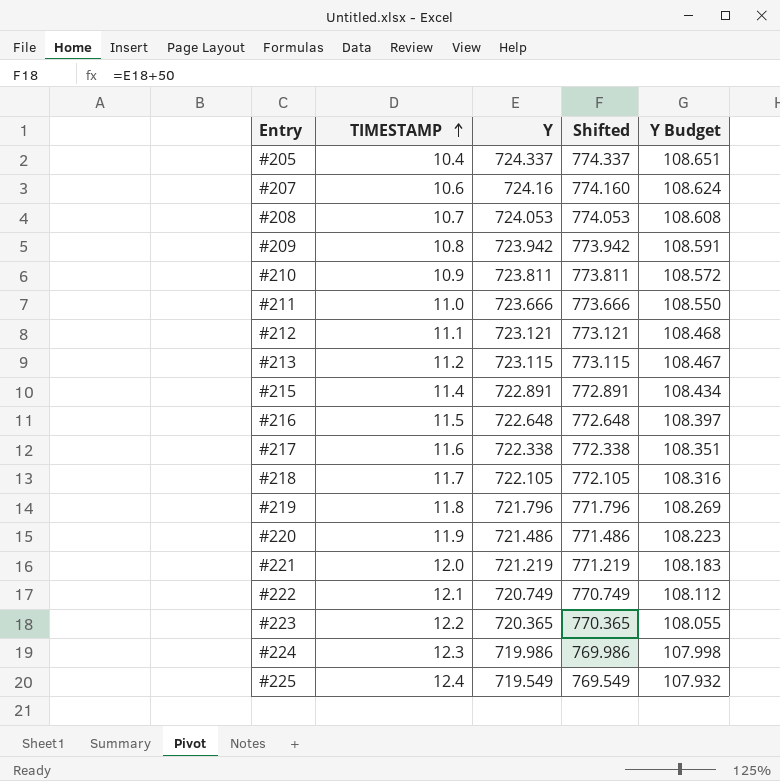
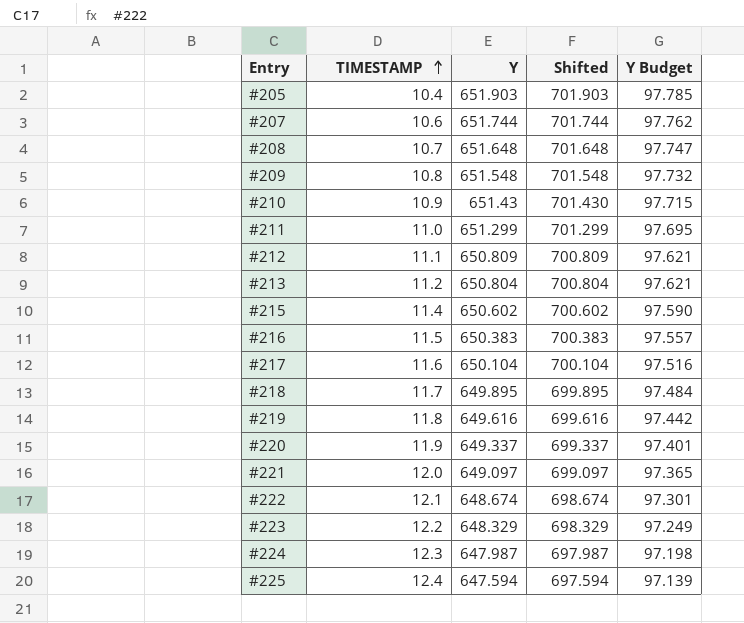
#205 | Y: 724.337 -> 651.903
#205 | Shifted: 774.337 -> 701.903
#205 | Y Budget: 108.651 -> 97.785
#207 | Y: 724.16 -> 651.744
#207 | Shifted: 774.160 -> 701.744
#207 | Y Budget: 108.624 -> 97.762
#208 | Y: 724.053 -> 651.648
#208 | Shifted: 774.053 -> 701.648
#208 | Y Budget: 108.608 -> 97.747
#209 | Y: 723.942 -> 651.548
#209 | Shifted: 773.942 -> 701.548
#209 | Y Budget: 108.591 -> 97.732
#210 | Y: 723.811 -> 651.43
#210 | Shifted: 773.811 -> 701.430
#210 | Y Budget: 108.572 -> 97.715
#211 | Y: 723.666 -> 651.299
#211 | Shifted: 773.666 -> 701.299
#211 | Y Budget: 108.550 -> 97.695
#212 | Y: 723.121 -> 650.809
#212 | Shifted: 773.121 -> 700.809
#212 | Y Budget: 108.468 -> 97.621
#213 | Y: 723.115 -> 650.804
#213 | Shifted: 773.115 -> 700.804
#213 | Y Budget: 108.467 -> 97.621
#215 | Y: 722.891 -> 650.602
#215 | Shifted: 772.891 -> 700.602
#215 | Y Budget: 108.434 -> 97.590
#216 | Y: 722.648 -> 650.383
#216 | Shifted: 772.648 -> 700.383
#216 | Y Budget: 108.397 -> 97.557
#217 | Y: 722.338 -> 650.104
#217 | Shifted: 772.338 -> 700.104
#217 | Y Budget: 108.351 -> 97.516
#218 | Y: 722.105 -> 649.895
#218 | Shifted: 772.105 -> 699.895
#218 | Y Budget: 108.316 -> 97.484
#219 | Y: 721.796 -> 649.616
#219 | Shifted: 771.796 -> 699.616
#219 | Y Budget: 108.269 -> 97.442
#220 | Y: 721.486 -> 649.337
#220 | Shifted: 771.486 -> 699.337
#220 | Y Budget: 108.223 -> 97.401
#221 | Y: 721.219 -> 649.097
#221 | Shifted: 771.219 -> 699.097
#221 | Y Budget: 108.183 -> 97.365
#222 | Y: 720.749 -> 648.674
#222 | Shifted: 770.749 -> 698.674
#222 | Y Budget: 108.112 -> 97.301
#223 | Y: 720.365 -> 648.329
#223 | Shifted: 770.365 -> 698.329
#223 | Y Budget: 108.055 -> 97.249
#224 | Y: 719.986 -> 647.987
#224 | Shifted: 769.986 -> 697.987
#224 | Y Budget: 107.998 -> 97.198
#225 | Y: 719.549 -> 647.594
#225 | Shifted: 769.549 -> 697.594
#225 | Y Budget: 107.932 -> 97.139

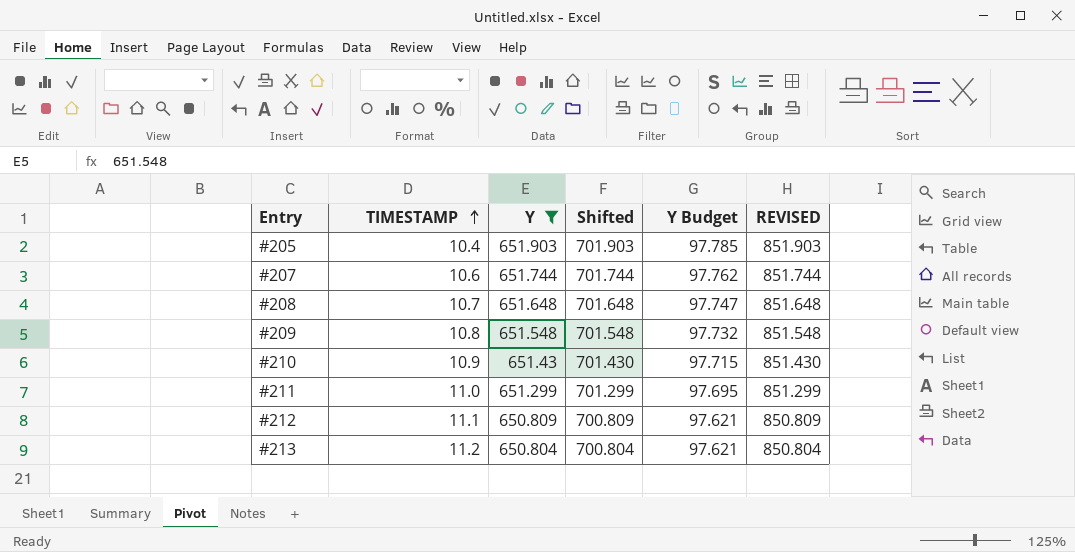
filter: none -> Y >= 650.804
column REVISED | formula: none -> [Y] + 200

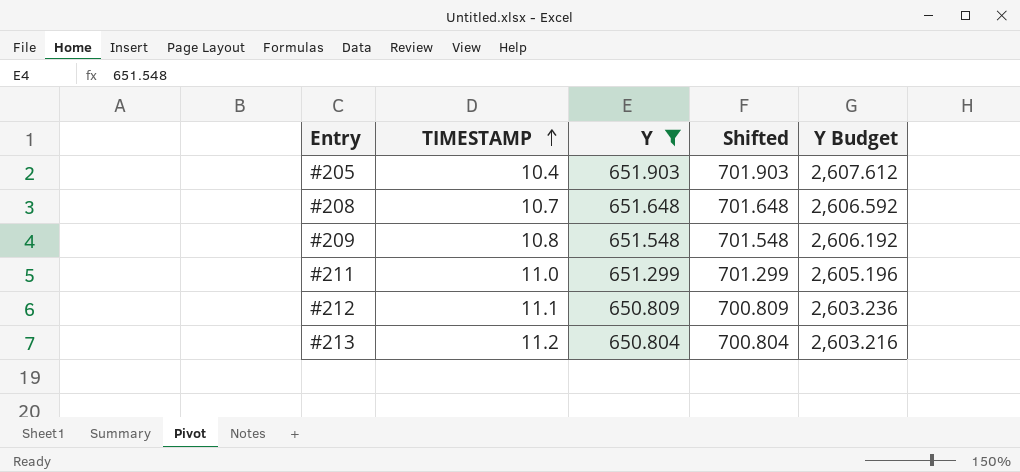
column REVISED | formula: [Y] + 200 -> none
column Y Budget | formula: [Y] * 0.15 -> [Y] * 4
row #207: 10.6 | 651.744 | 701.744 | 97.762 | 851.744 -> none
row #210: 10.9 | 651.43 | 701.430 | 97.715 | 851.430 -> none

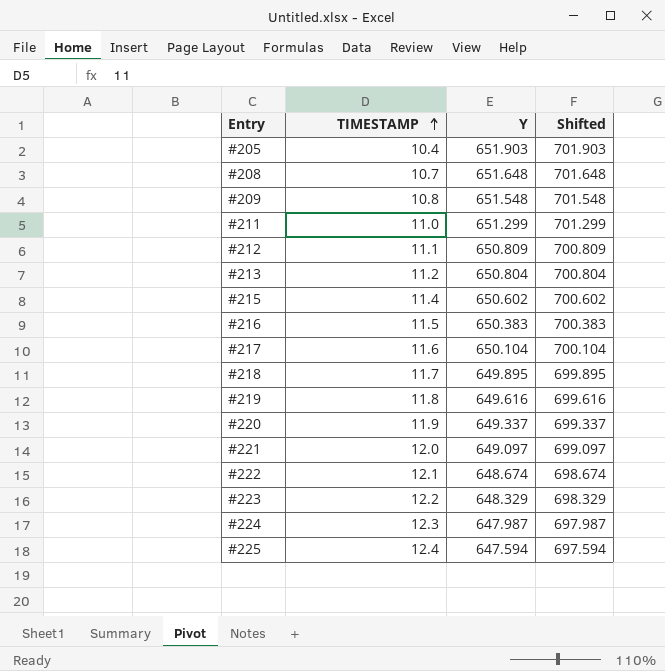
filter: Y >= 650.804 -> none
column Y Budget | formula: [Y] * 4 -> none

